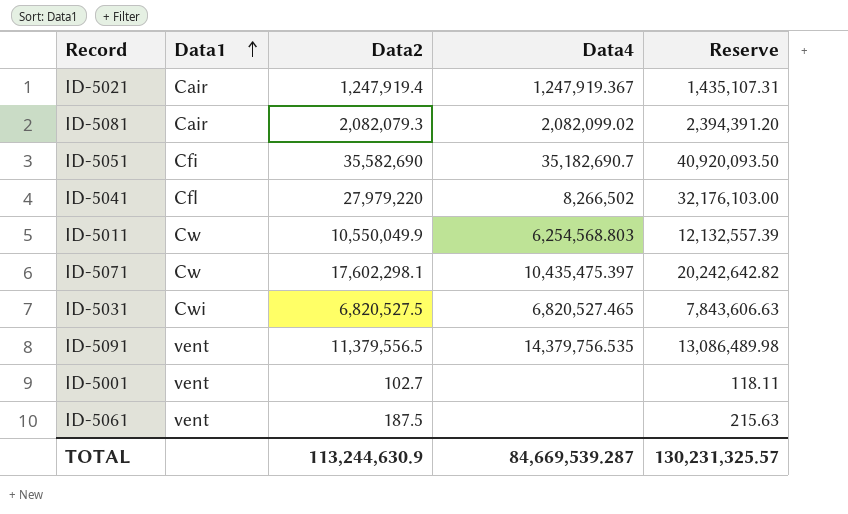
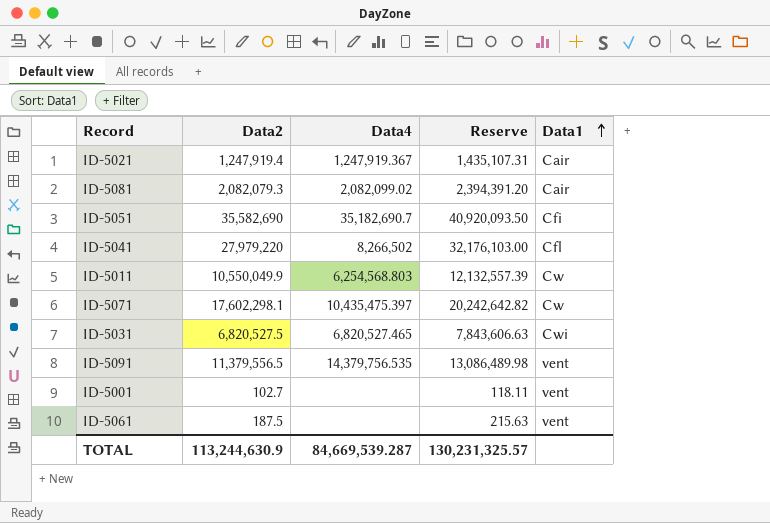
column Data1 | position: 2 -> 5

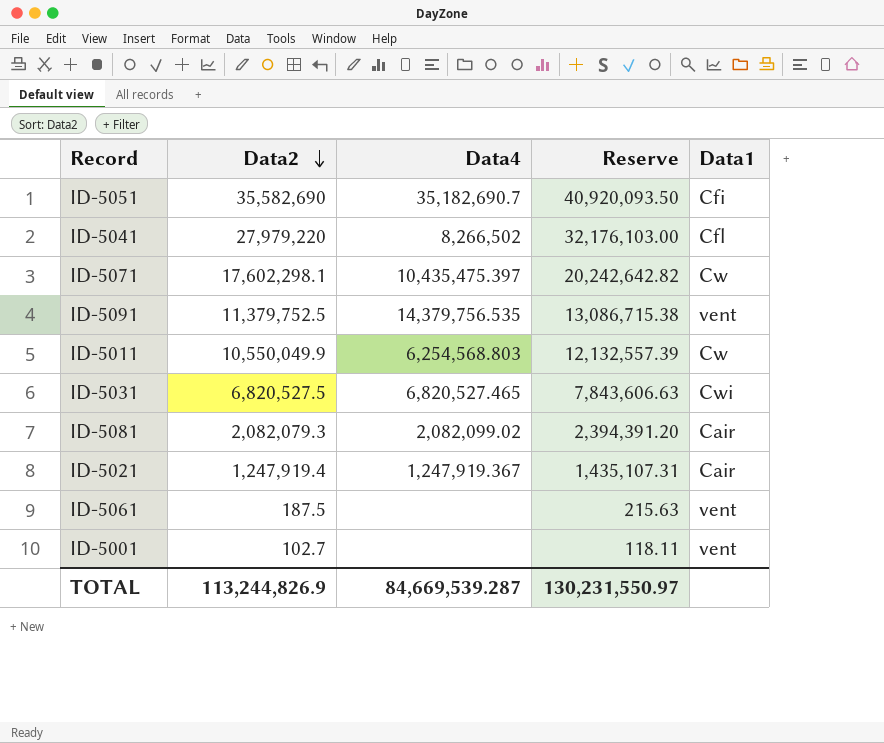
row order: Data1 ascending -> Data2 descending
ID-5091 | Data2: 11,379,556.5 -> 11,379,752.5
ID-5091 | Reserve: 13,086,489.98 -> 13,086,715.38
TOTAL | Data2: 113,244,630.9 -> 113,244,826.9
TOTAL | Reserve: 130,231,325.57 -> 130,231,550.97

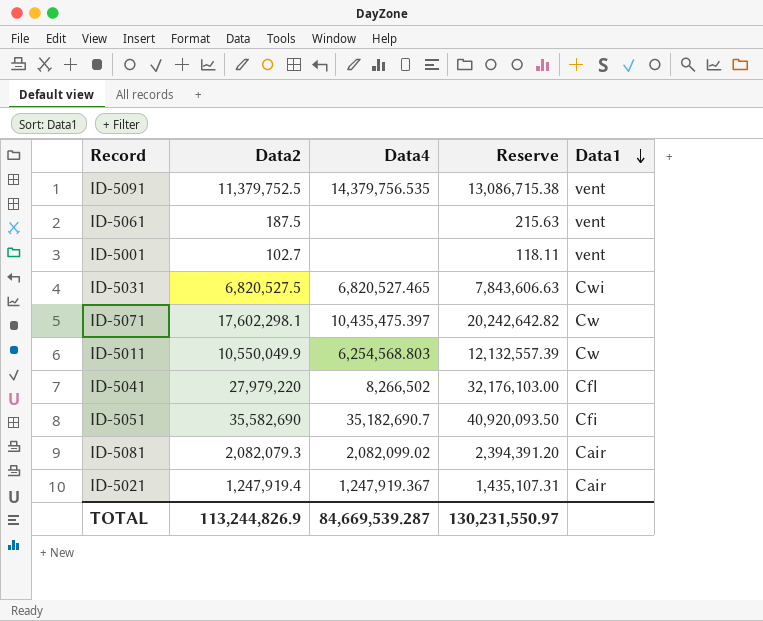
row order: Data2 descending -> Data1 descending

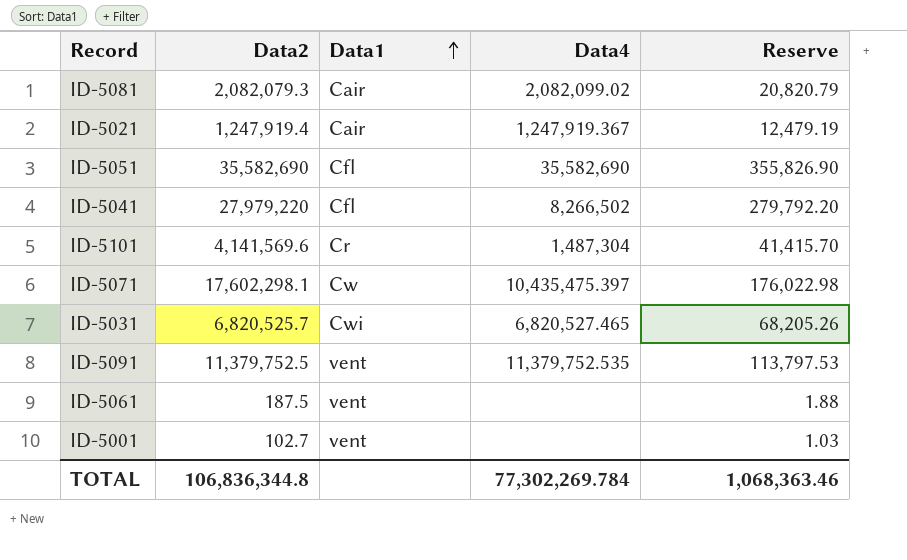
row order: Data1 descending -> Data1 ascending
column Data1 | position: 5 -> 3
column Reserve | formula: [Data2] * 1.15 -> [Data2] * 0.01
row ID-5011: 10,550,049.9 | 6,254,568.803 | 12,132,557.39 | Cw -> none
ID-5051 | Data1: Cfi -> Cfl
ID-5051 | Data4: 35,182,690.7 -> 35,582,690
row ID-5101: none -> 4,141,569.6 | Cr | 1,487,304 | 41,415.70
ID-5031 | Data2: 6,820,527.5 -> 6,820,525.7
ID-5091 | Data4: 14,379,756.535 -> 11,379,752.535
TOTAL | Data2: 113,244,826.9 -> 106,836,344.8
TOTAL | Data4: 84,669,539.287 -> 77,302,269.784
TOTAL | Reserve: 130,231,550.97 -> 1,068,363.46

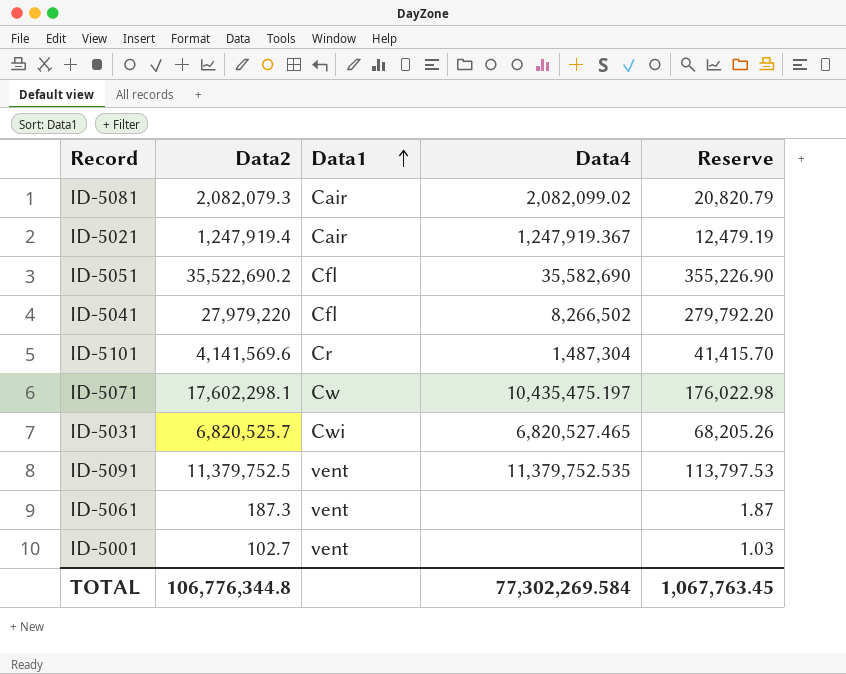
ID-5051 | Data2: 35,582,690 -> 35,522,690.2
ID-5051 | Reserve: 355,826.90 -> 355,226.90
ID-5071 | Data4: 10,435,475.397 -> 10,435,475.197
ID-5061 | Data2: 187.5 -> 187.3
ID-5061 | Reserve: 1.88 -> 1.87
TOTAL | Data2: 106,836,344.8 -> 106,776,344.8
TOTAL | Data4: 77,302,269.784 -> 77,302,269.584
TOTAL | Reserve: 1,068,363.46 -> 1,067,763.45

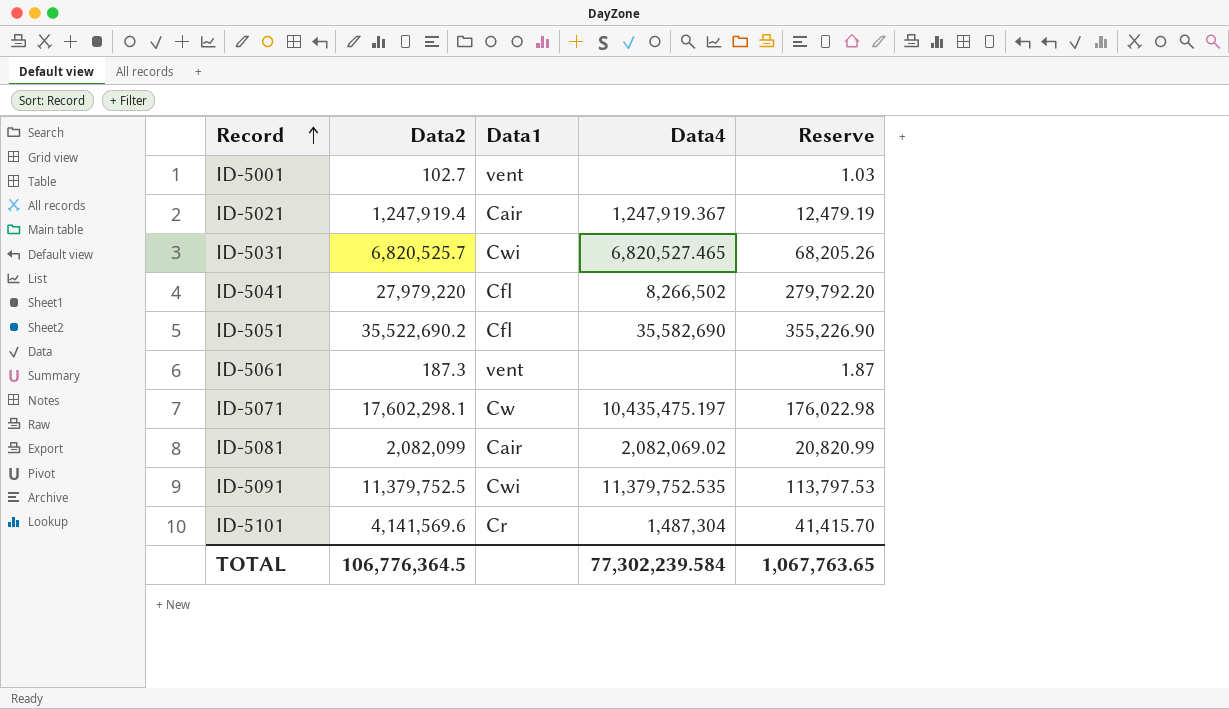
row order: Data1 ascending -> Record ascending
ID-5081 | Data2: 2,082,079.3 -> 2,082,099
ID-5081 | Data4: 2,082,099.02 -> 2,082,069.02
ID-5081 | Reserve: 20,820.79 -> 20,820.99
ID-5091 | Data1: vent -> Cwi
TOTAL | Data2: 106,776,344.8 -> 106,776,364.5
TOTAL | Data4: 77,302,269.584 -> 77,302,239.584
TOTAL | Reserve: 1,067,763.45 -> 1,067,763.65

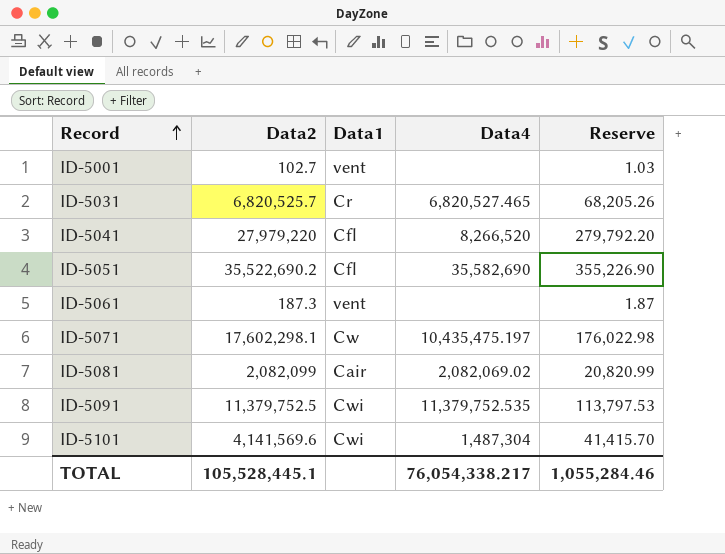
row ID-5021: 1,247,919.4 | Cair | 1,247,919.367 | 12,479.19 -> none
ID-5031 | Data1: Cwi -> Cr
ID-5041 | Data4: 8,266,502 -> 8,266,520
ID-5101 | Data1: Cr -> Cwi
TOTAL | Data2: 106,776,364.5 -> 105,528,445.1
TOTAL | Data4: 77,302,239.584 -> 76,054,338.217
TOTAL | Reserve: 1,067,763.65 -> 1,055,284.46

